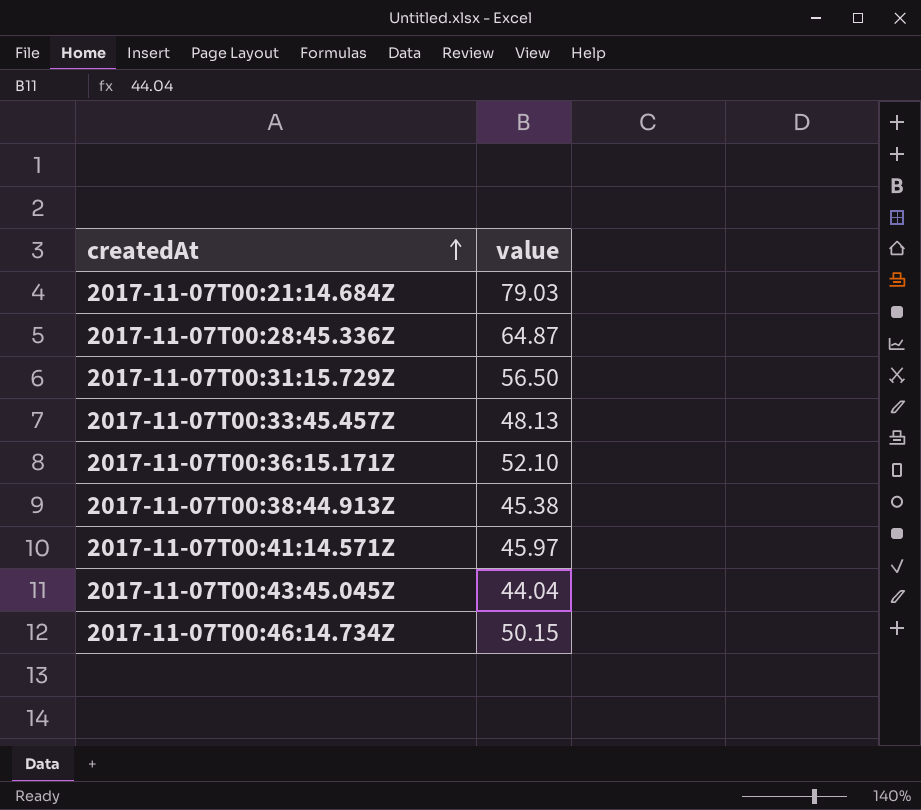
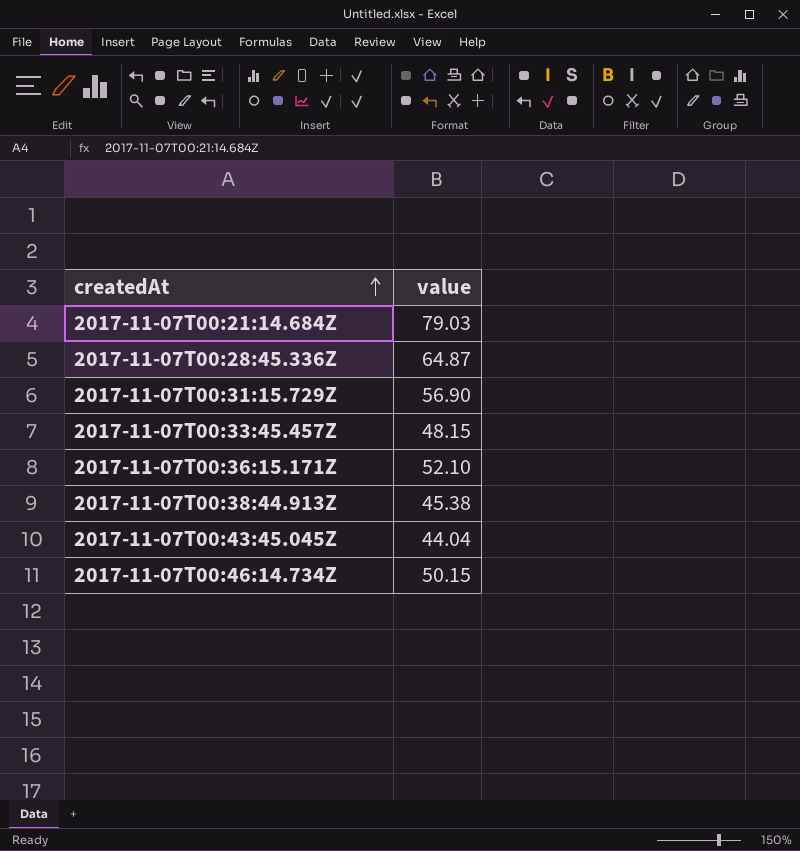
row 2017-11-07T00:41:14.571Z: 45.97 -> none
2017-11-07T00:31:15.729Z | value: 56.50 -> 56.90
2017-11-07T00:33:45.457Z | value: 48.13 -> 48.15

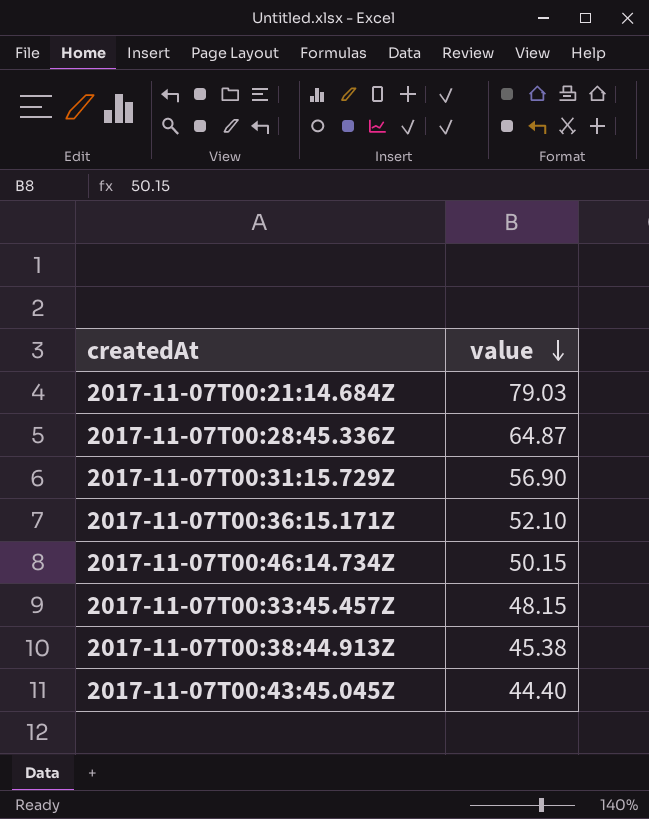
row order: createdAt ascending -> value descending
2017-11-07T00:43:45.045Z | value: 44.04 -> 44.40

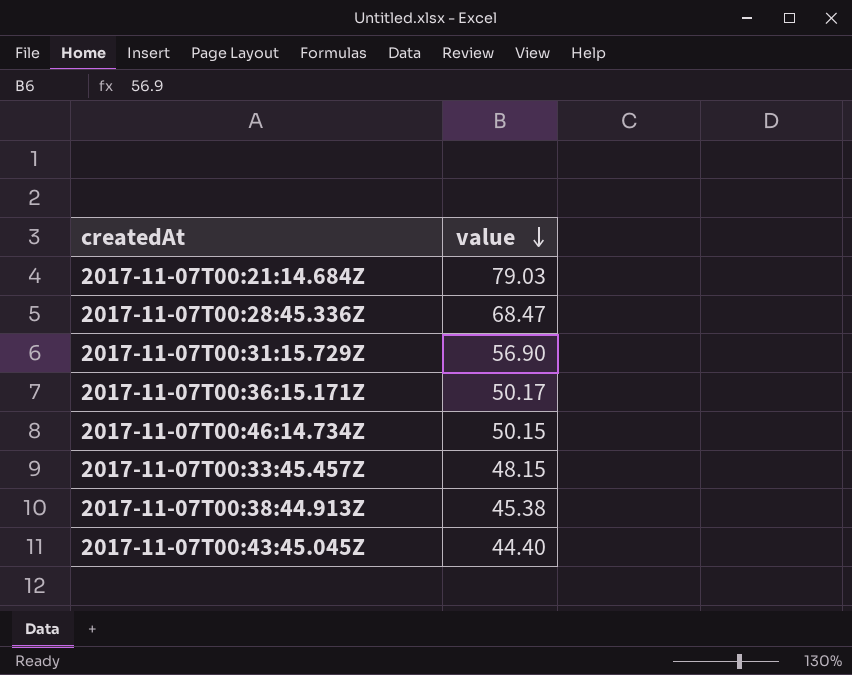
2017-11-07T00:28:45.336Z | value: 64.87 -> 68.47
2017-11-07T00:36:15.171Z | value: 52.10 -> 50.17

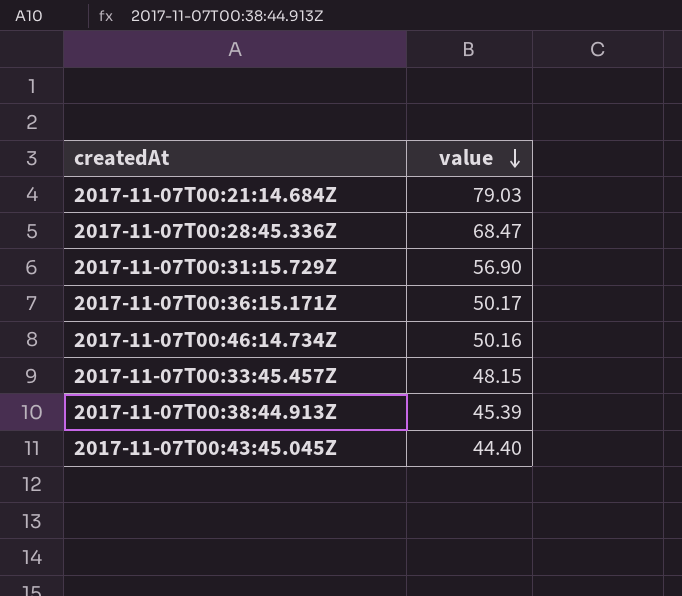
2017-11-07T00:46:14.734Z | value: 50.15 -> 50.16
2017-11-07T00:38:44.913Z | value: 45.38 -> 45.39

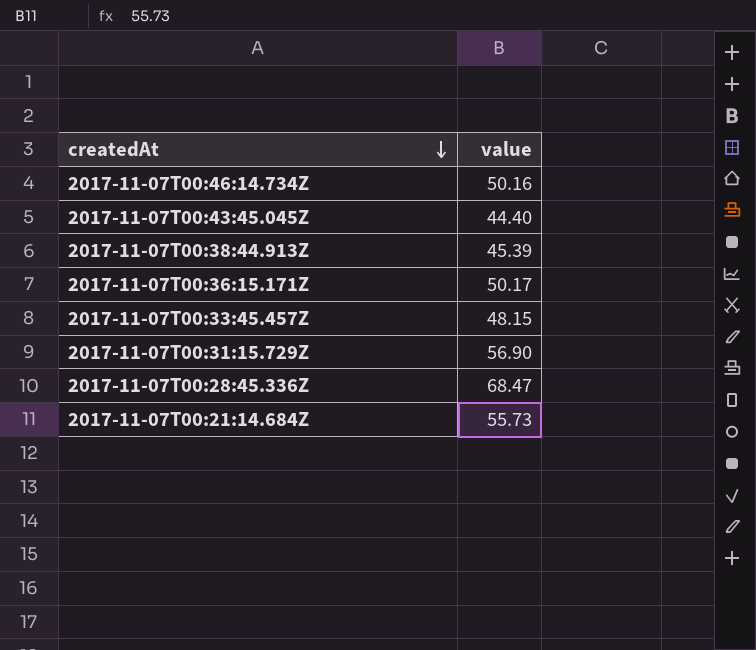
row order: value descending -> createdAt descending
2017-11-07T00:21:14.684Z | value: 79.03 -> 55.73

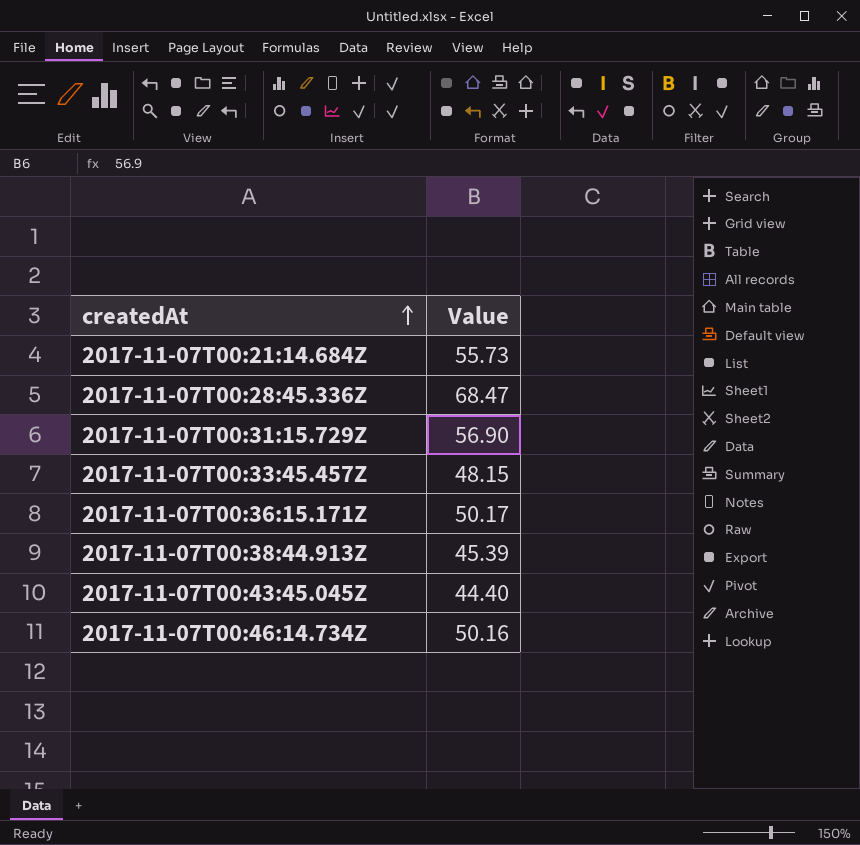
row order: createdAt descending -> createdAt ascending
column name: value -> Value

